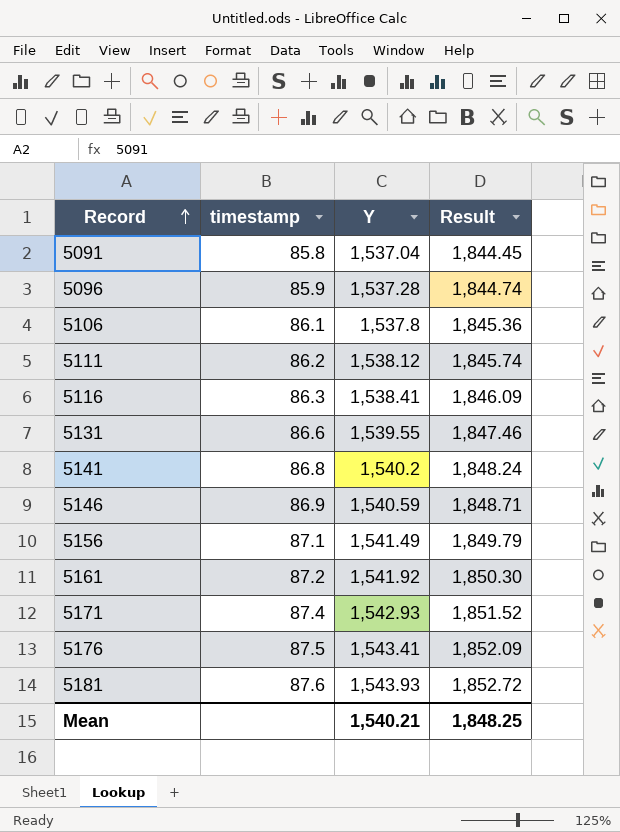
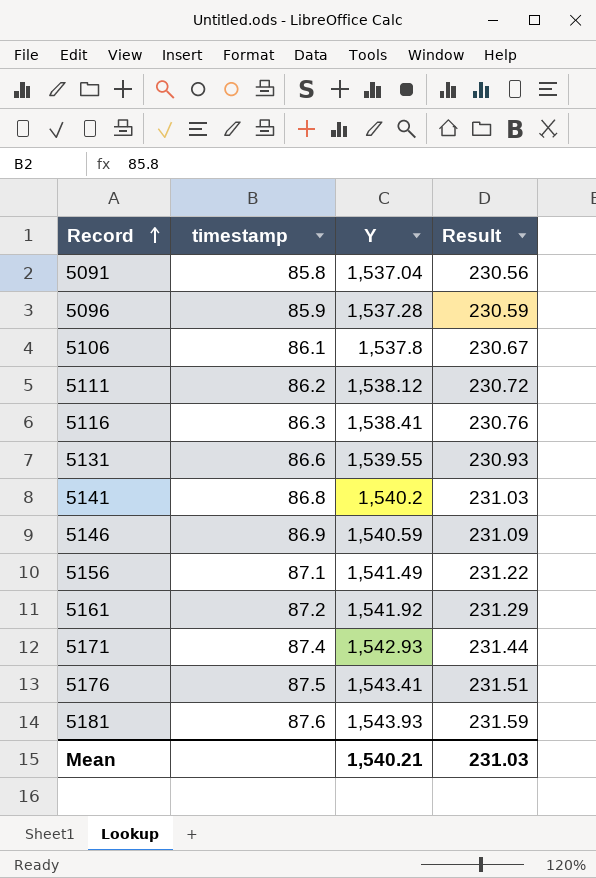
column Result | formula: [Y] * 1.2 -> [Y] * 0.15
Mean | Result: 1,848.25 -> 231.03

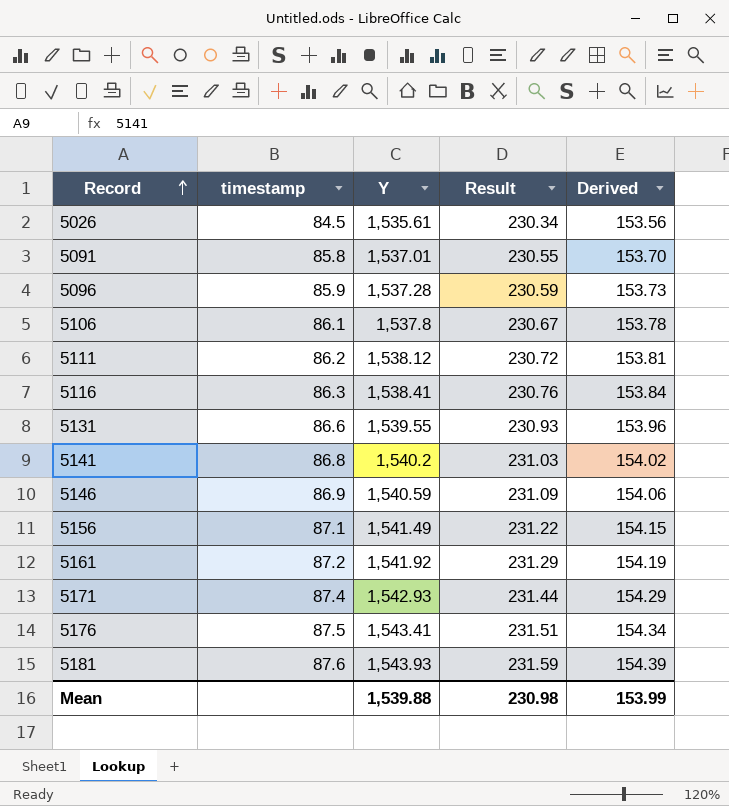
column Derived | formula: none -> [Y] * 0.1
row 5026: none -> 84.5 | 1,535.61 | 230.34 | 153.56
5091 | Y: 1,537.04 -> 1,537.01
5091 | Result: 230.56 -> 230.55
Mean | Y: 1,540.21 -> 1,539.88
Mean | Result: 231.03 -> 230.98

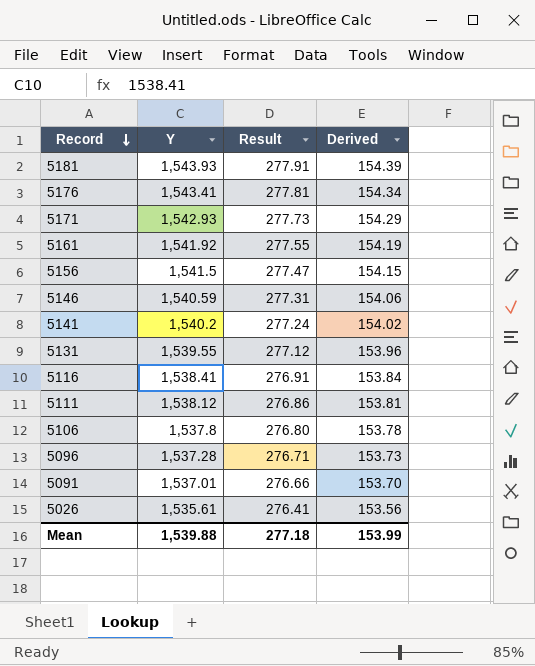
row order: Record ascending -> Record descending
column timestamp | position: 2 -> none
column Result | formula: [Y] * 0.15 -> [Y] * 0.18
5156 | Y: 1,541.49 -> 1,541.5
Mean | Result: 230.98 -> 277.18

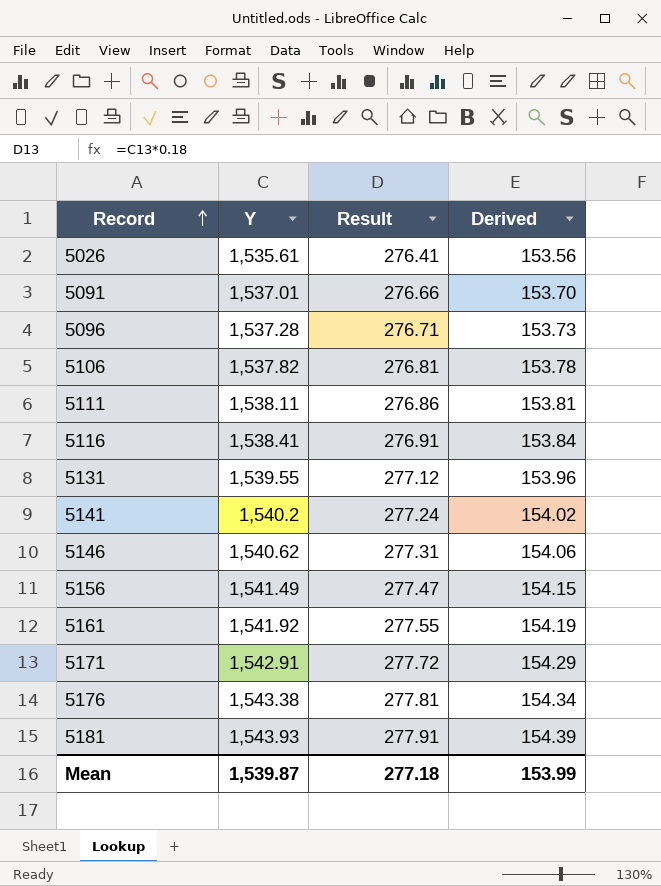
row order: Record descending -> Record ascending
5106 | Y: 1,537.8 -> 1,537.82
5106 | Result: 276.80 -> 276.81
5111 | Y: 1,538.12 -> 1,538.11
5146 | Y: 1,540.59 -> 1,540.62
5156 | Y: 1,541.5 -> 1,541.49
5171 | Y: 1,542.93 -> 1,542.91
5171 | Result: 277.73 -> 277.72
5176 | Y: 1,543.41 -> 1,543.38
Mean | Y: 1,539.88 -> 1,539.87

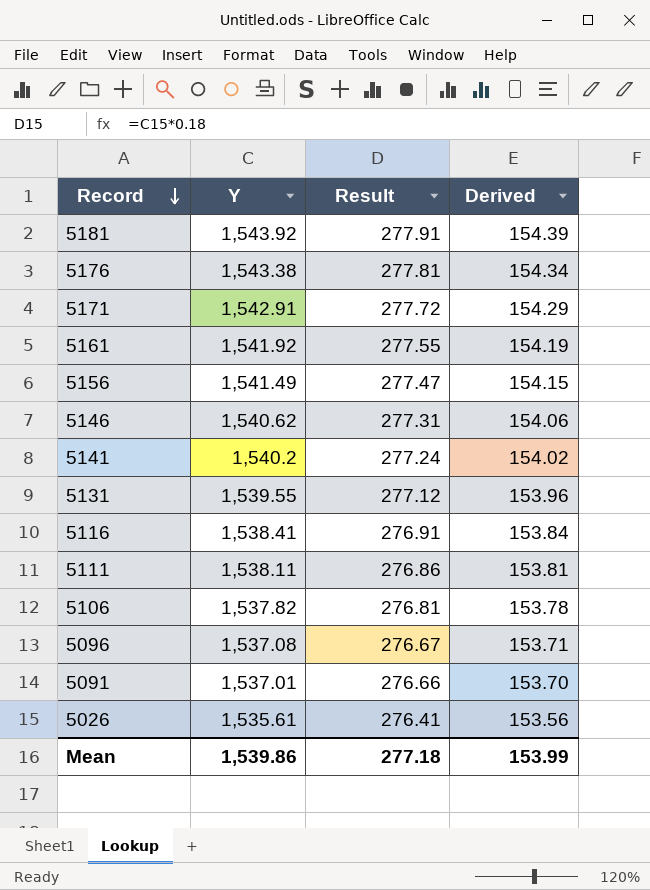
row order: Record ascending -> Record descending
5181 | Y: 1,543.93 -> 1,543.92
5096 | Y: 1,537.28 -> 1,537.08
5096 | Result: 276.71 -> 276.67
5096 | Derived: 153.73 -> 153.71
Mean | Y: 1,539.87 -> 1,539.86

